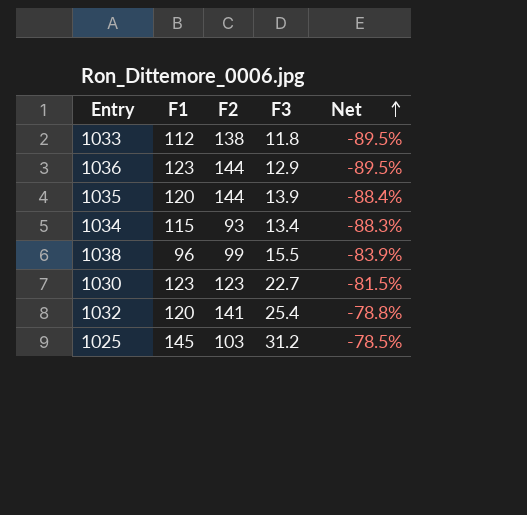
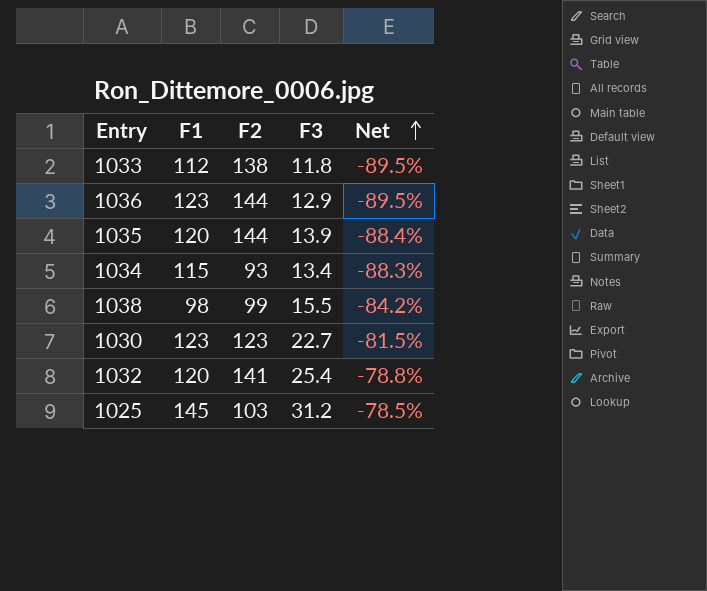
1038 | F1: 96 -> 98
1038 | Net: -83.9% -> -84.2%

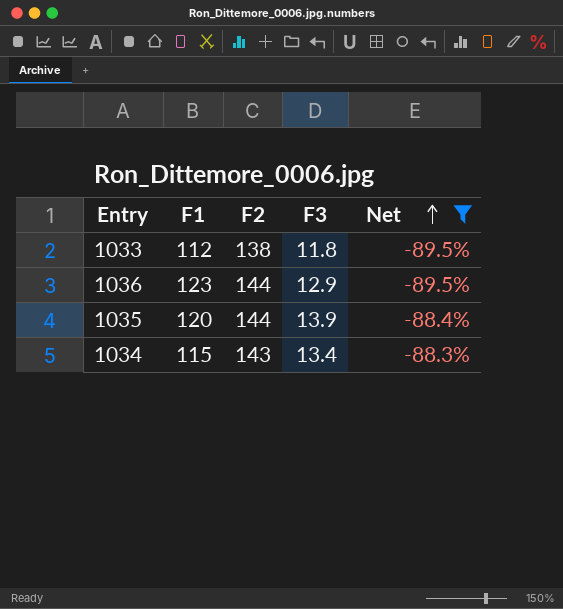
filter: none -> Net <= -88.3%
1034 | F2: 93 -> 143

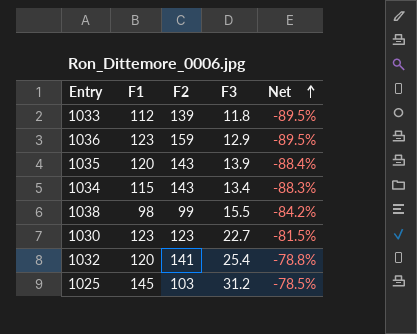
filter: Net <= -88.3% -> none
1033 | F2: 138 -> 139
1036 | F2: 144 -> 159
1035 | F2: 144 -> 143

